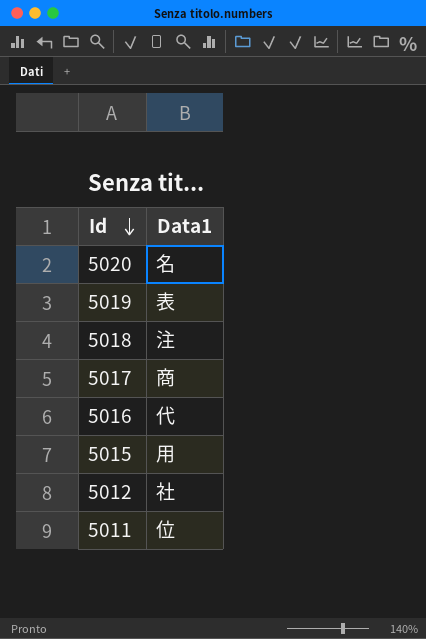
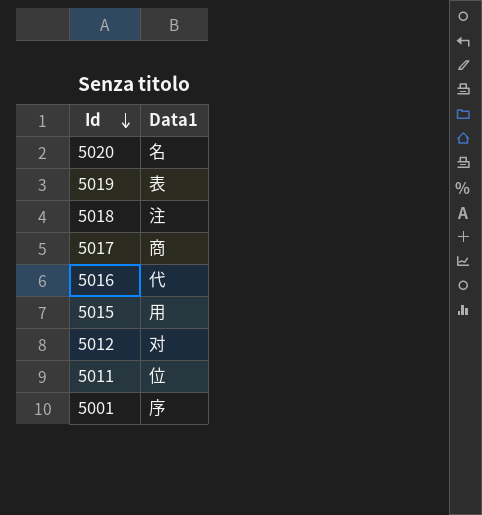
5012 | Data1: 社 -> 对
row 5001: none -> 序

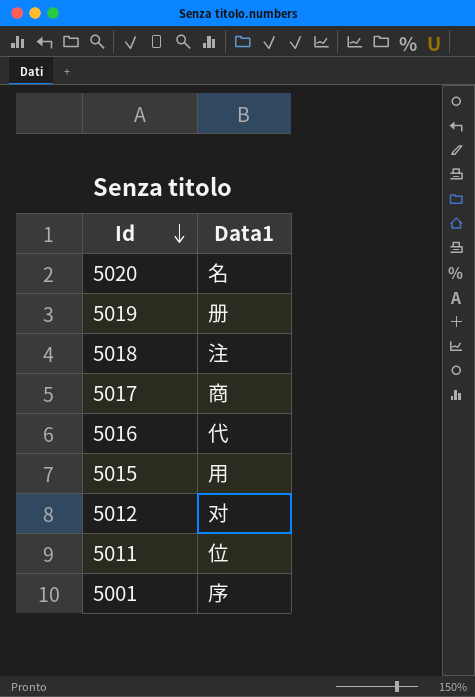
5019 | Data1: 表 -> 册

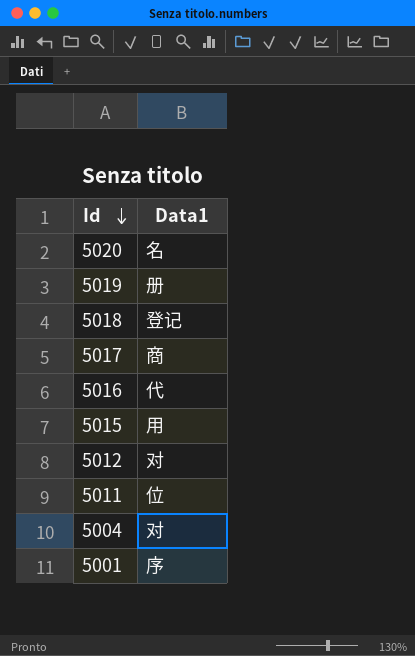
5018 | Data1: 注 -> 登记
row 5004: none -> 对

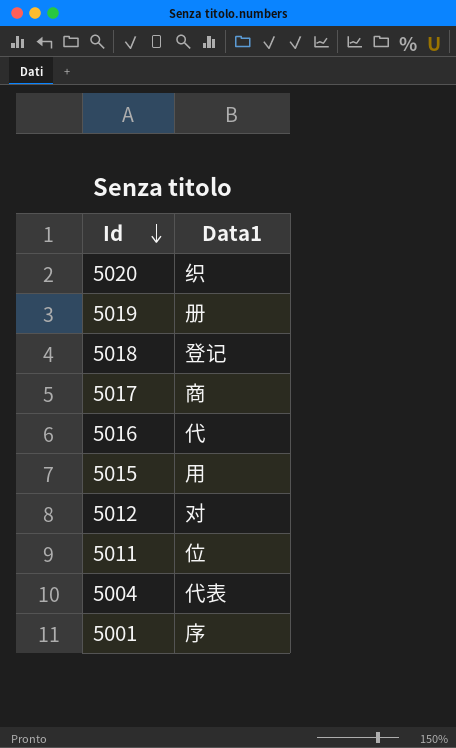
5020 | Data1: 名 -> 织
5004 | Data1: 对 -> 代表

